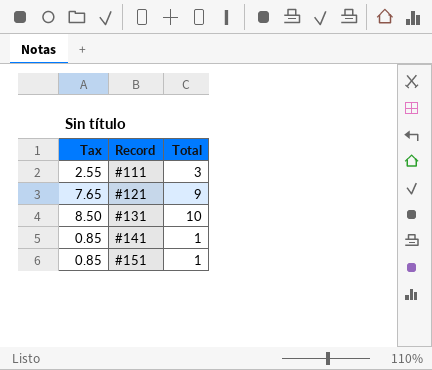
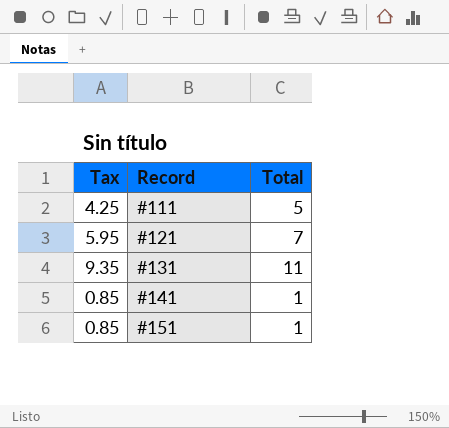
#111 | Tax: 2.55 -> 4.25
#111 | Total: 3 -> 5
#121 | Tax: 7.65 -> 5.95
#121 | Total: 9 -> 7
#131 | Tax: 8.50 -> 9.35
#131 | Total: 10 -> 11

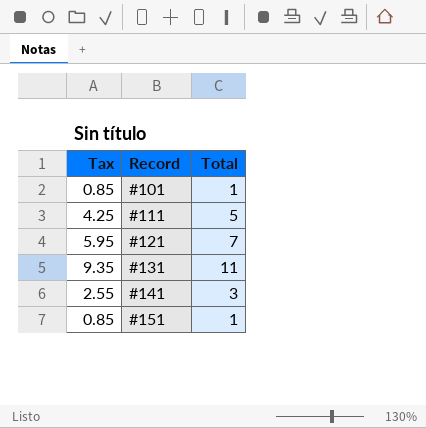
row #101: none -> 0.85 | 1
#141 | Tax: 0.85 -> 2.55
#141 | Total: 1 -> 3

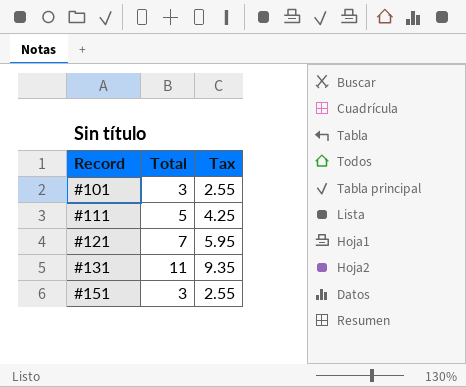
column Tax | position: 1 -> 3
row #141: 2.55 | 3 -> none
#101 | Total: 1 -> 3
#101 | Tax: 0.85 -> 2.55
#151 | Total: 1 -> 3
#151 | Tax: 0.85 -> 2.55

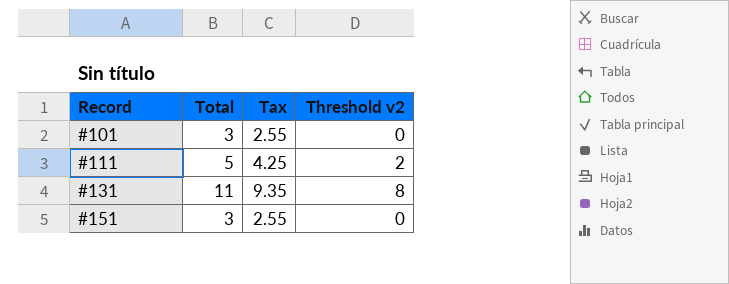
column Threshold v2 | formula: none -> [Total] - 3
row #121: 7 | 5.95 -> none

